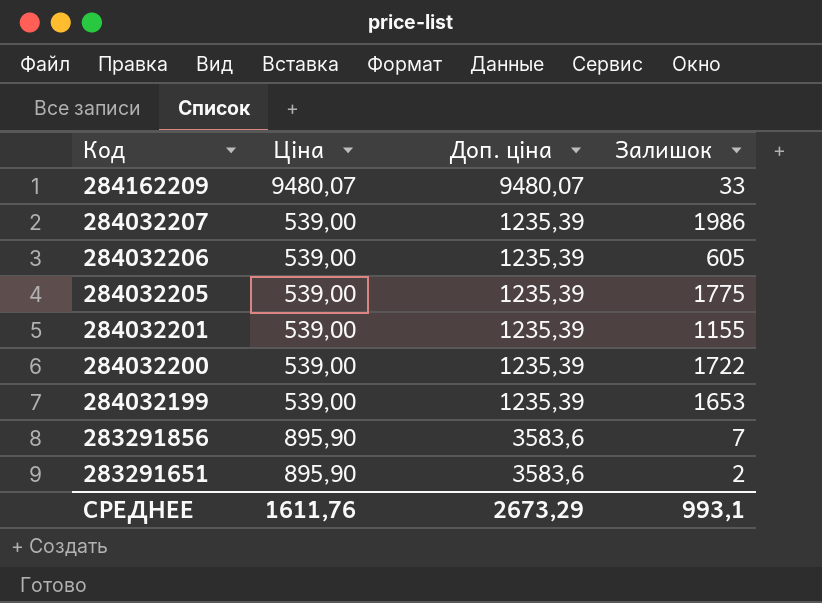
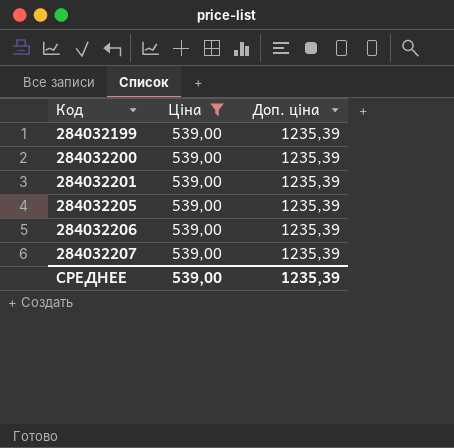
filter: none -> Ціна = 539,00
row order: Код descending -> Код ascending
column Залишок | position: 4 -> none
СРЕДНЕЕ | Ціна: 1611,76 -> 539,00
СРЕДНЕЕ | Доп. ціна: 2673,29 -> 1235,39

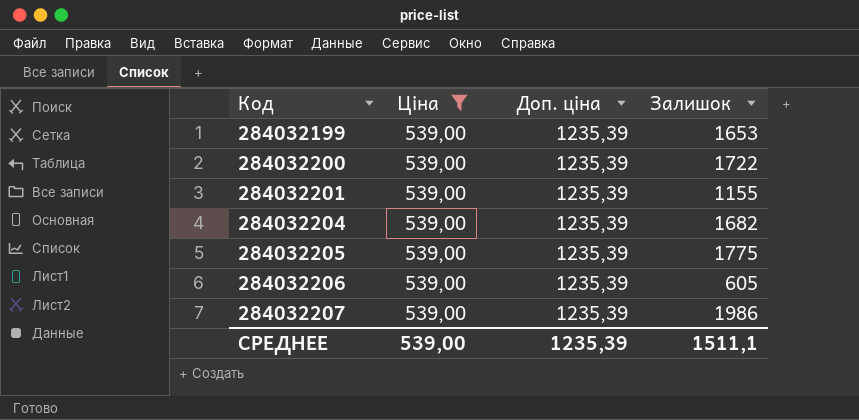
column Залишок | position: none -> 4
row 284032204: none -> 539,00 | 1235,39 | 1682

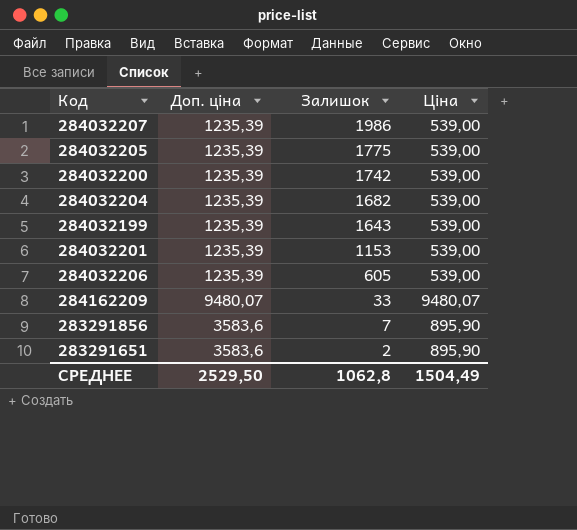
filter: Ціна = 539,00 -> none
row order: Код ascending -> Залишок descending
column Ціна | position: 2 -> 4
284032200 | Залишок: 1722 -> 1742
284032199 | Залишок: 1653 -> 1643
284032201 | Залишок: 1155 -> 1153
СРЕДНЕЕ | Доп. ціна: 1235,39 -> 2529,50
СРЕДНЕЕ | Залишок: 1511,1 -> 1062,8
СРЕДНЕЕ | Ціна: 539,00 -> 1504,49

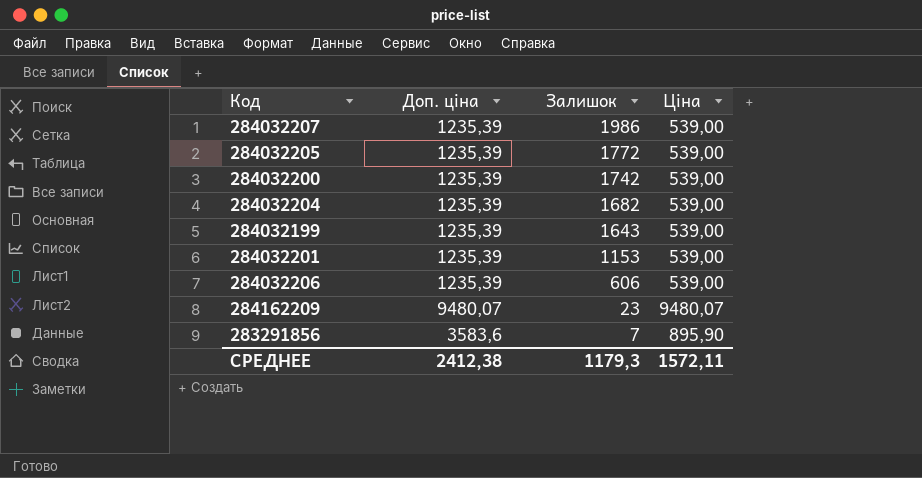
row 283291651: 3583,6 | 2 | 895,90 -> none
284032205 | Залишок: 1775 -> 1772
284032206 | Залишок: 605 -> 606
284162209 | Залишок: 33 -> 23
СРЕДНЕЕ | Доп. ціна: 2529,50 -> 2412,38
СРЕДНЕЕ | Залишок: 1062,8 -> 1179,3
СРЕДНЕЕ | Ціна: 1504,49 -> 1572,11

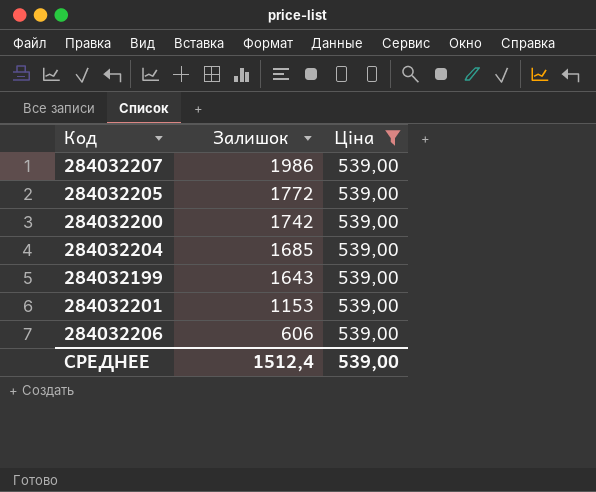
filter: none -> Ціна = 539,00
column Доп. ціна | position: 2 -> none
284032204 | Залишок: 1682 -> 1685
СРЕДНЕЕ | Залишок: 1179,3 -> 1512,4
СРЕДНЕЕ | Ціна: 1572,11 -> 539,00

